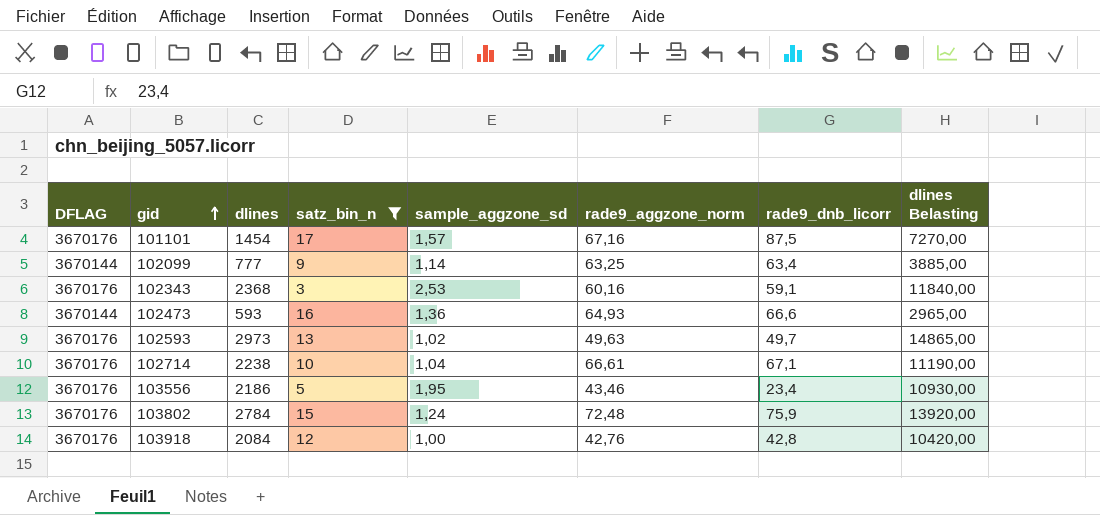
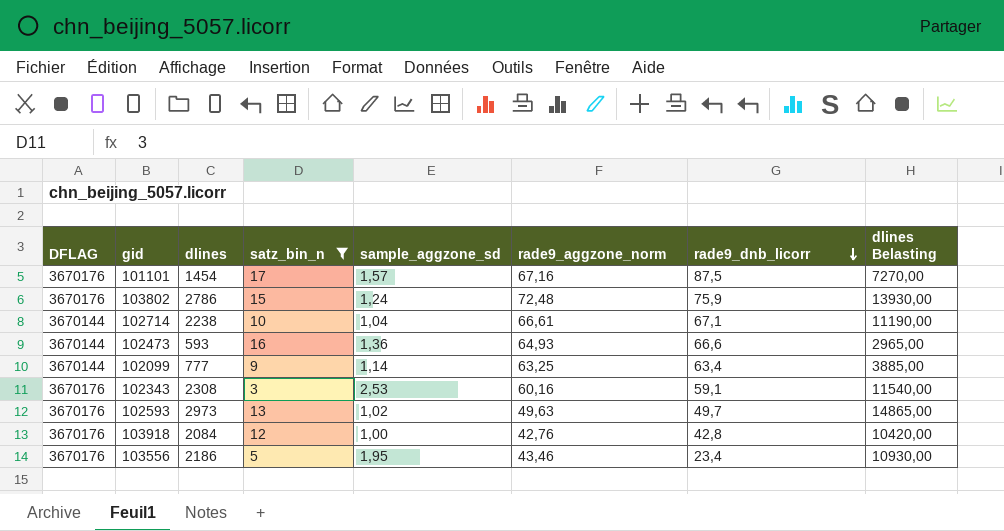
row order: gid ascending -> rade9_dnb_licorr descending
103802 | dlines: 2784 -> 2786
103802 | dlines Belasting: 13920,00 -> 13930,00
102714 | DFLAG: 3670176 -> 3670144
102343 | dlines: 2368 -> 2308
102343 | dlines Belasting: 11840,00 -> 11540,00

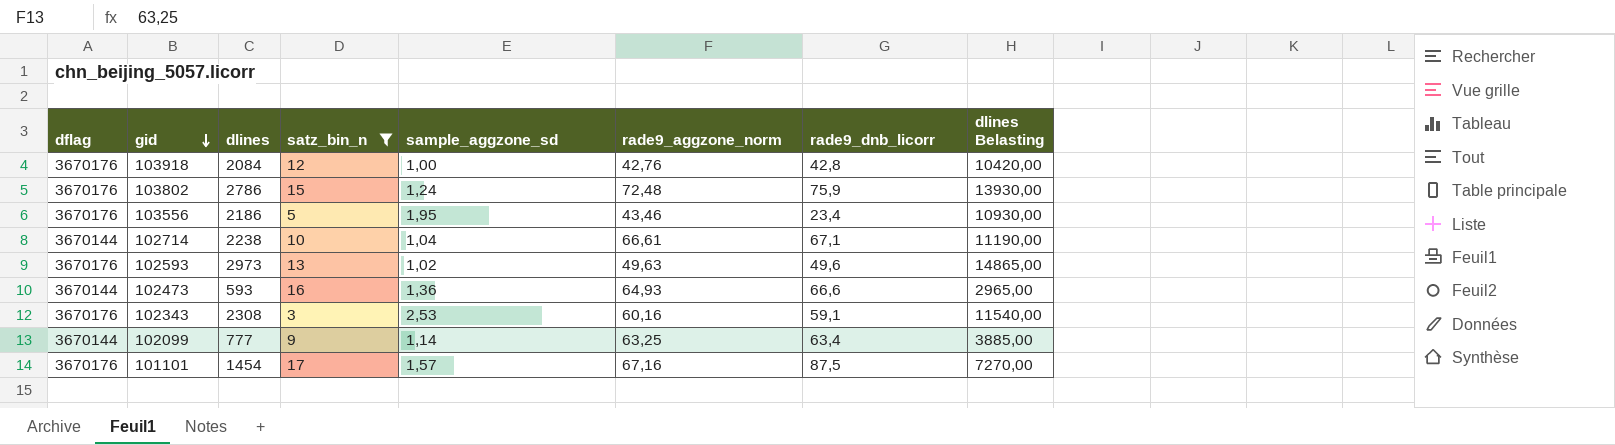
row order: rade9_dnb_licorr descending -> gid descending
column name: DFLAG -> dflag
102593 | rade9_dnb_licorr: 49,7 -> 49,6

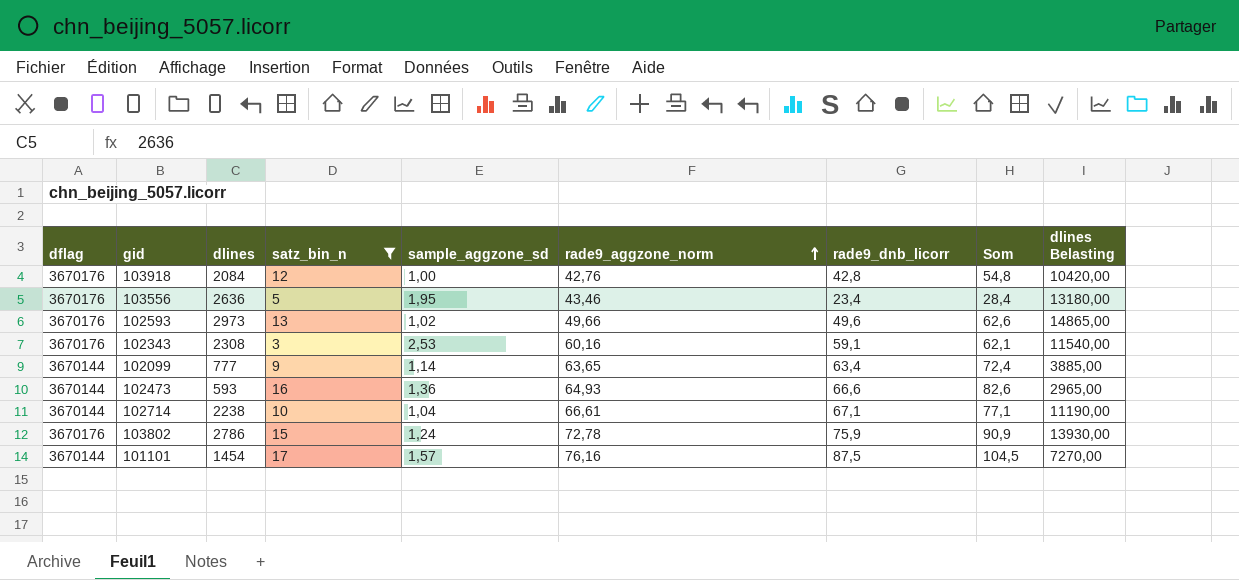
row order: gid descending -> rade9_aggzone_norm ascending
column Som | formula: none -> [satz_bin_n] + [rade9_dnb_licorr]
103556 | dlines: 2186 -> 2636
103556 | dlines Belasting: 10930,00 -> 13180,00
102593 | rade9_aggzone_norm: 49,63 -> 49,66
102099 | rade9_aggzone_norm: 63,25 -> 63,65
103802 | rade9_aggzone_norm: 72,48 -> 72,78
101101 | dflag: 3670176 -> 3670144
101101 | rade9_aggzone_norm: 67,16 -> 76,16

